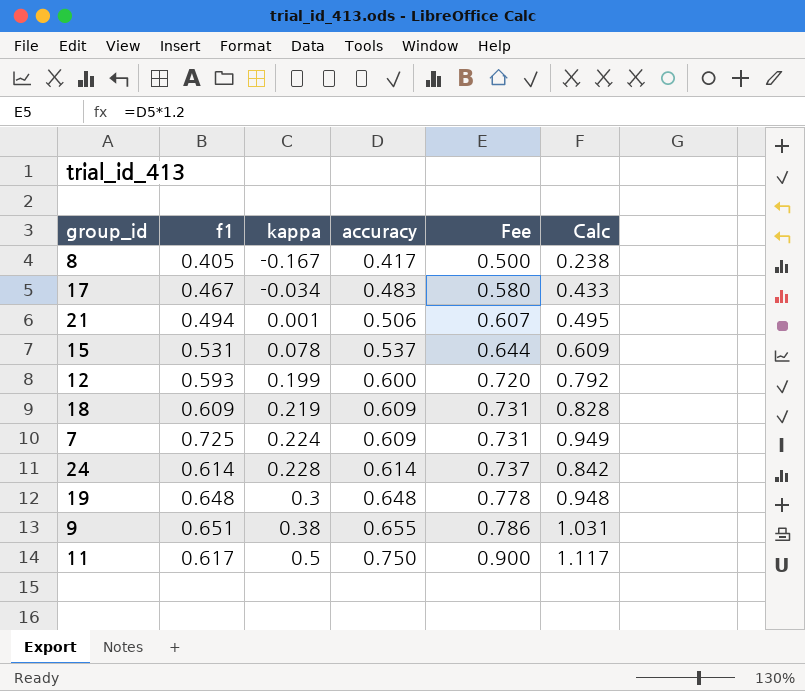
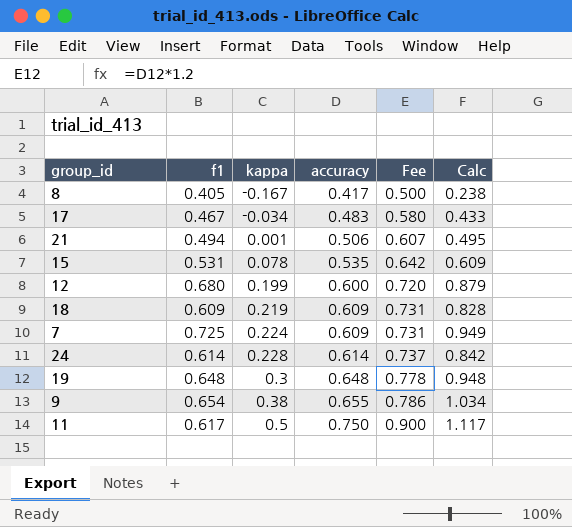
15 | accuracy: 0.537 -> 0.535
15 | Fee: 0.644 -> 0.642
12 | f1: 0.593 -> 0.680
12 | Calc: 0.792 -> 0.879
9 | f1: 0.651 -> 0.654
9 | Calc: 1.031 -> 1.034

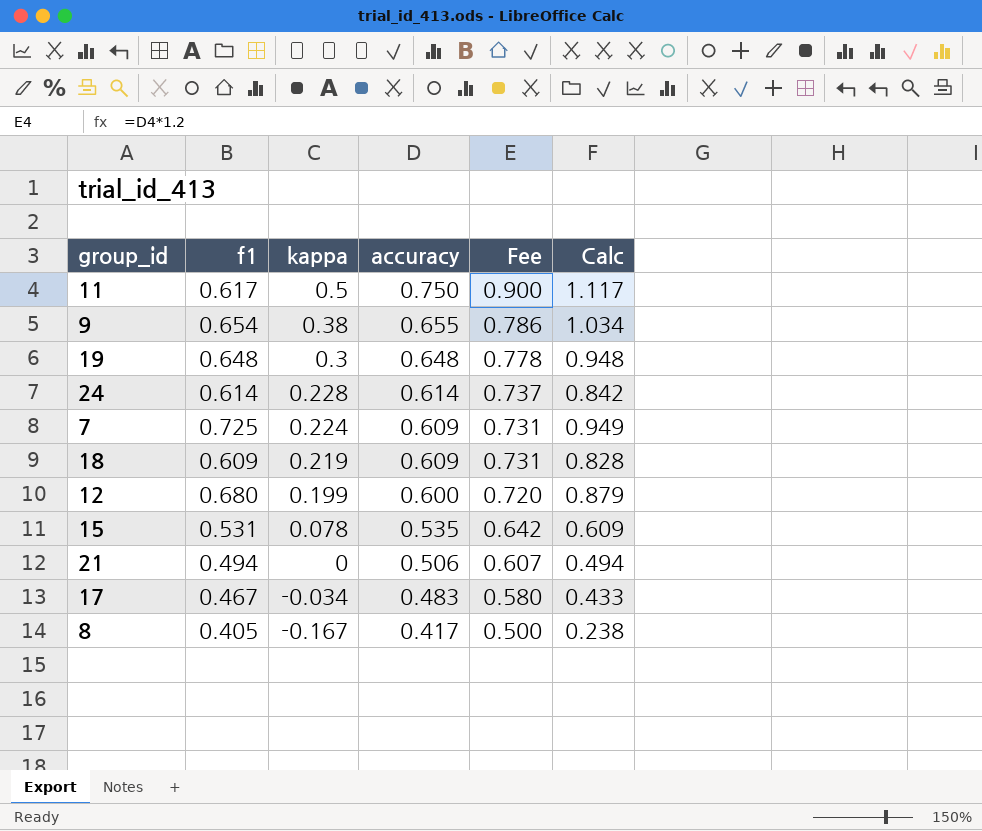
row order: kappa ascending -> kappa descending
21 | kappa: 0.001 -> 0
21 | Calc: 0.495 -> 0.494

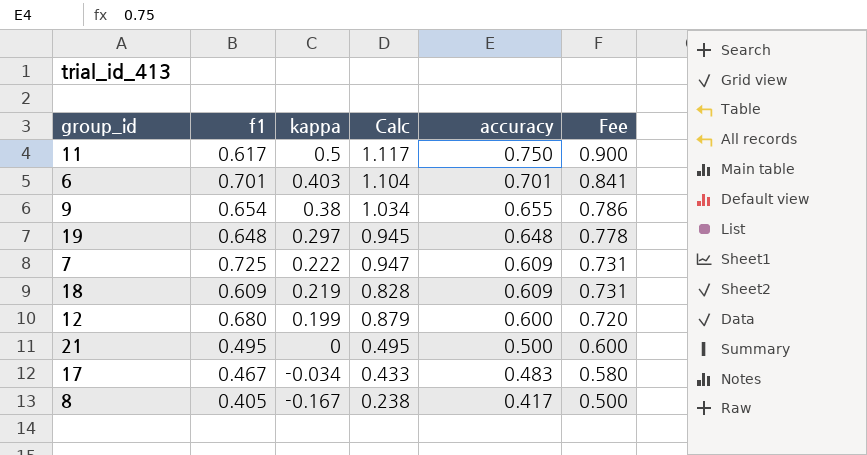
column Calc | position: 6 -> 4
row 24: 0.614 | 0.228 | 0.614 | 0.737 | 0.842 -> none
row 15: 0.531 | 0.078 | 0.535 | 0.642 | 0.609 -> none
row 6: none -> 0.701 | 0.403 | 1.104 | 0.701 | 0.841
19 | kappa: 0.3 -> 0.297
19 | Calc: 0.948 -> 0.945
7 | kappa: 0.224 -> 0.222
7 | Calc: 0.949 -> 0.947
21 | f1: 0.494 -> 0.495
21 | Calc: 0.494 -> 0.495
21 | accuracy: 0.506 -> 0.500
21 | Fee: 0.607 -> 0.600

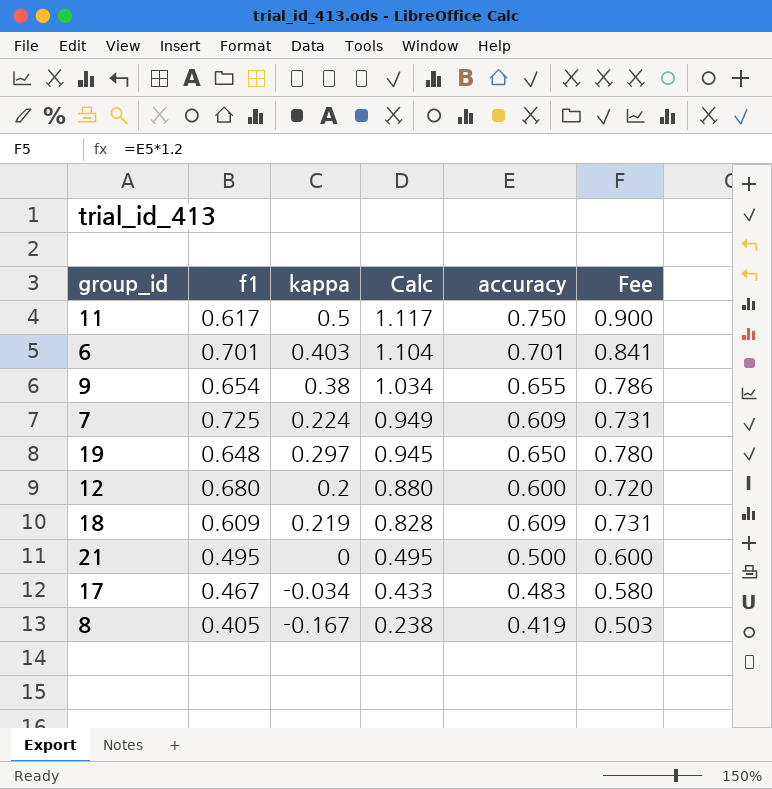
row order: kappa descending -> Calc descending
7 | kappa: 0.222 -> 0.224
7 | Calc: 0.947 -> 0.949
19 | accuracy: 0.648 -> 0.650
19 | Fee: 0.778 -> 0.780
12 | kappa: 0.199 -> 0.2
12 | Calc: 0.879 -> 0.880
8 | accuracy: 0.417 -> 0.419
8 | Fee: 0.500 -> 0.503

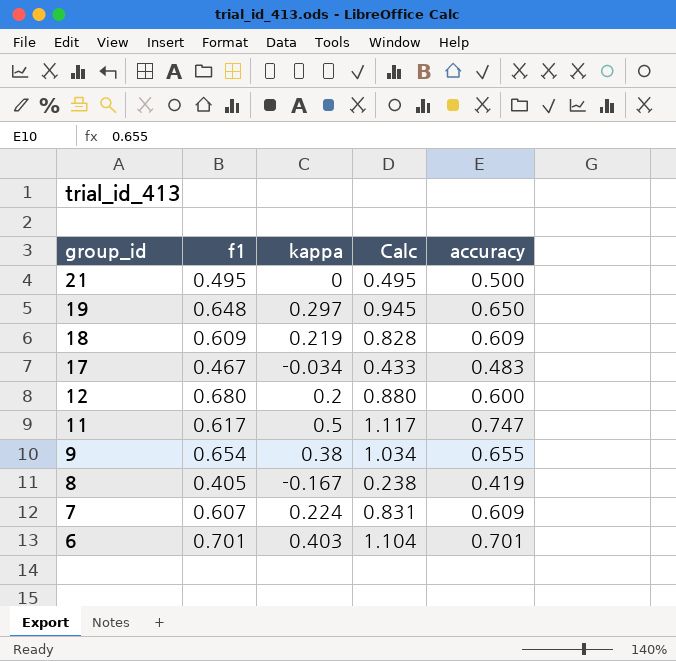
row order: Calc descending -> group_id descending
column Fee | formula: [accuracy] * 1.2 -> none
11 | accuracy: 0.750 -> 0.747
7 | f1: 0.725 -> 0.607
7 | Calc: 0.949 -> 0.831

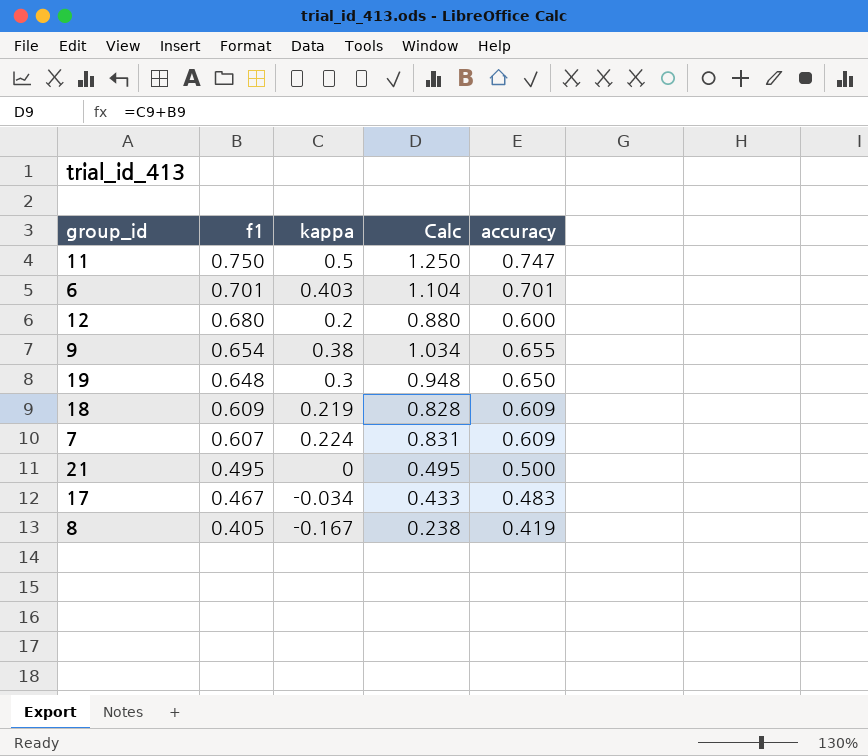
row order: group_id descending -> f1 descending
11 | f1: 0.617 -> 0.750
11 | Calc: 1.117 -> 1.250
19 | kappa: 0.297 -> 0.3
19 | Calc: 0.945 -> 0.948

